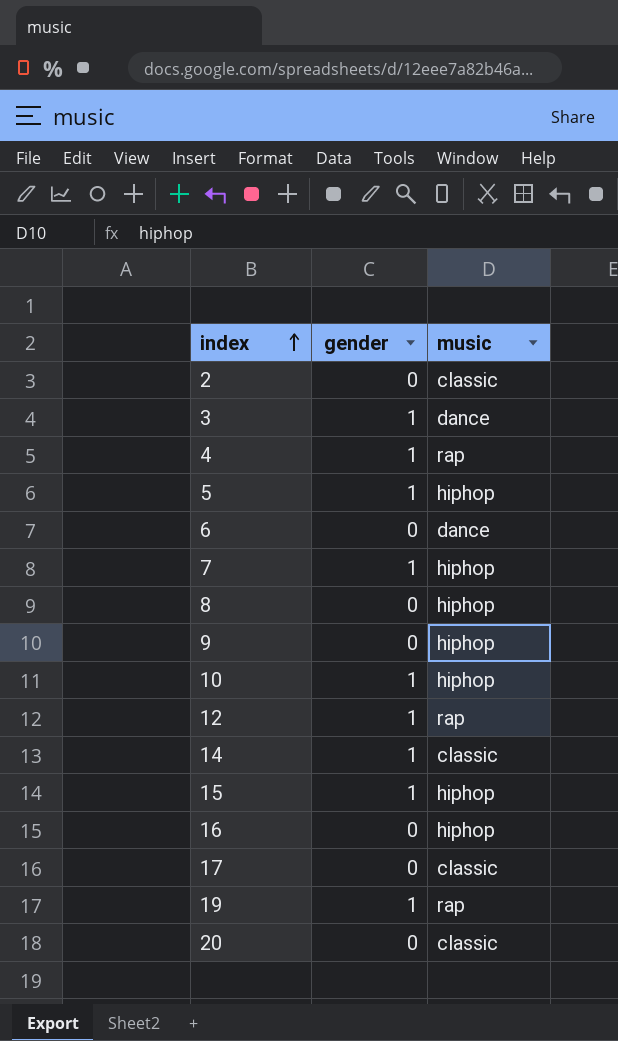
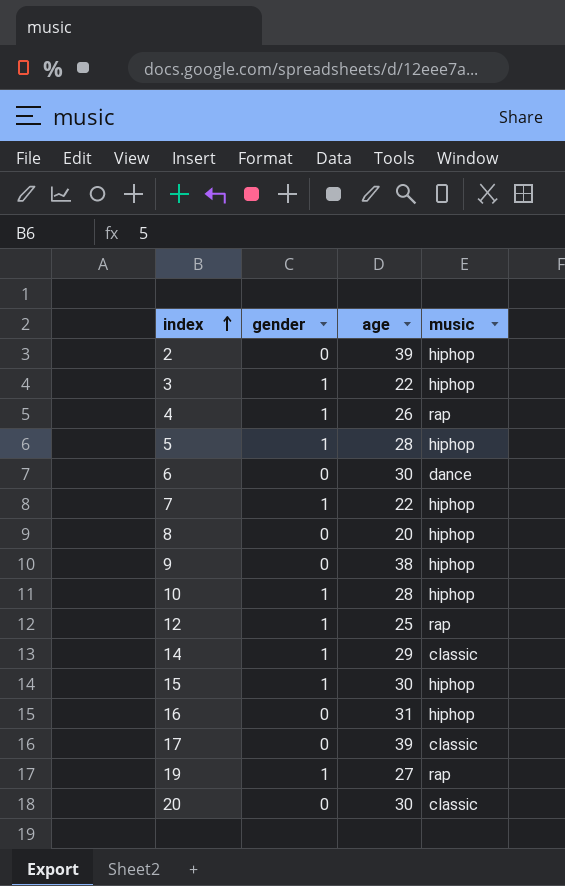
column age | position: none -> 3
2 | music: classic -> hiphop
3 | music: dance -> hiphop

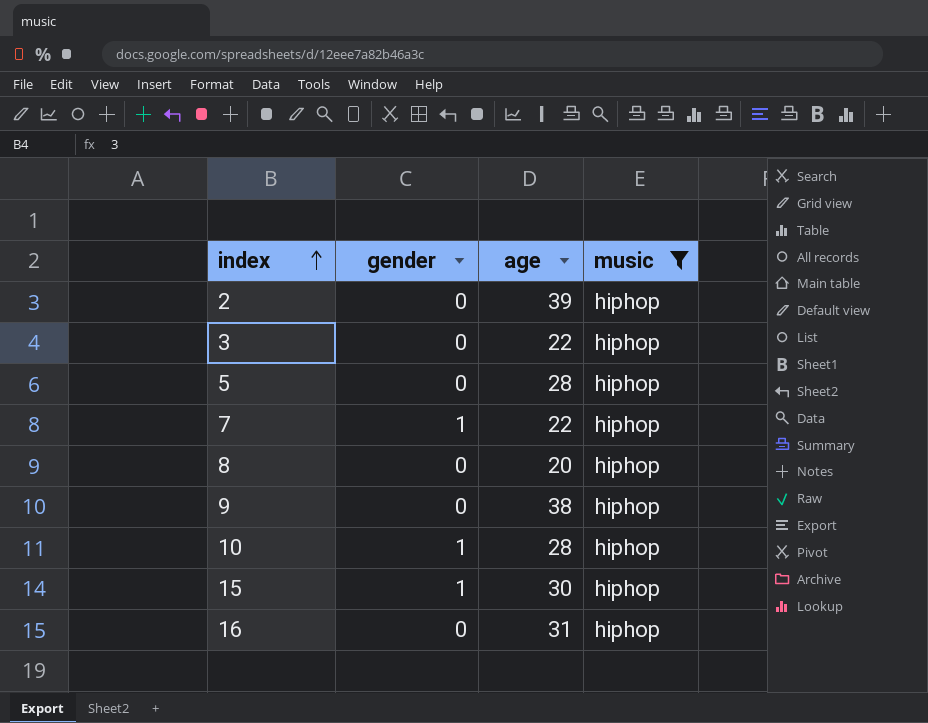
filter: none -> music = hiphop
3 | gender: 1 -> 0
5 | gender: 1 -> 0

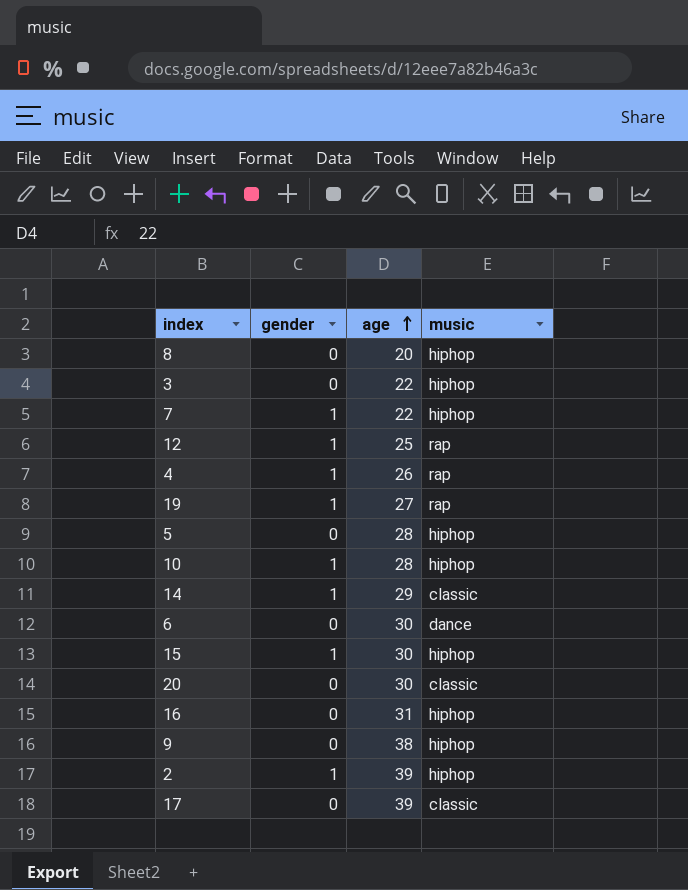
filter: music = hiphop -> none
row order: index ascending -> age ascending
2 | gender: 0 -> 1

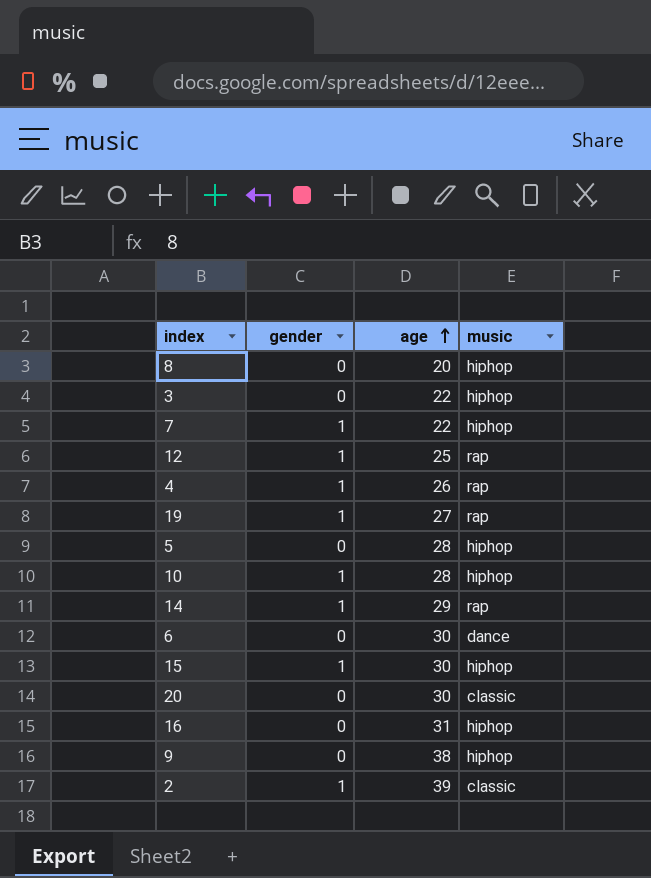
row 17: 0 | 39 | classic -> none
14 | music: classic -> rap
2 | music: hiphop -> classic

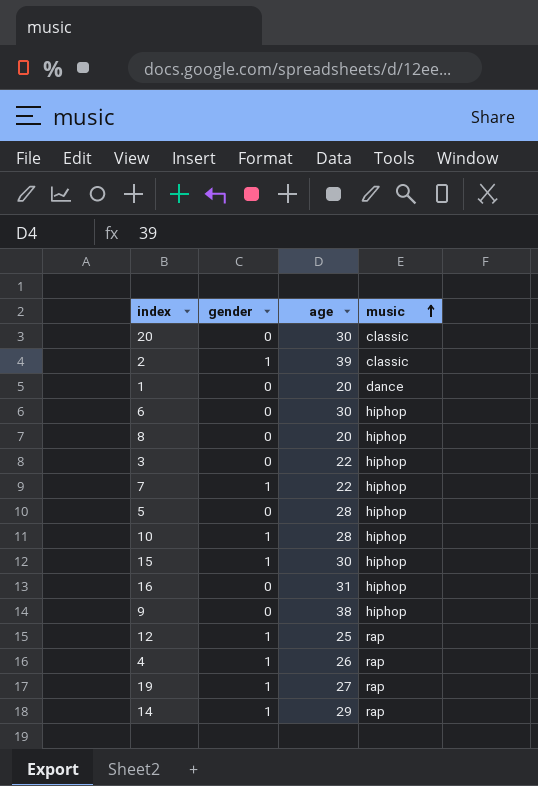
row order: age ascending -> music ascending
row 1: none -> 0 | 20 | dance
6 | music: dance -> hiphop

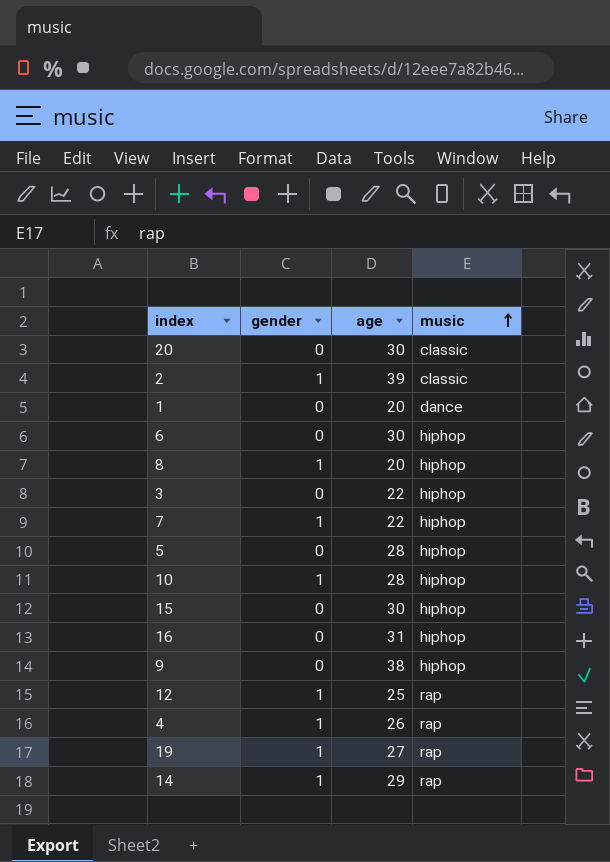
8 | gender: 0 -> 1
15 | gender: 1 -> 0

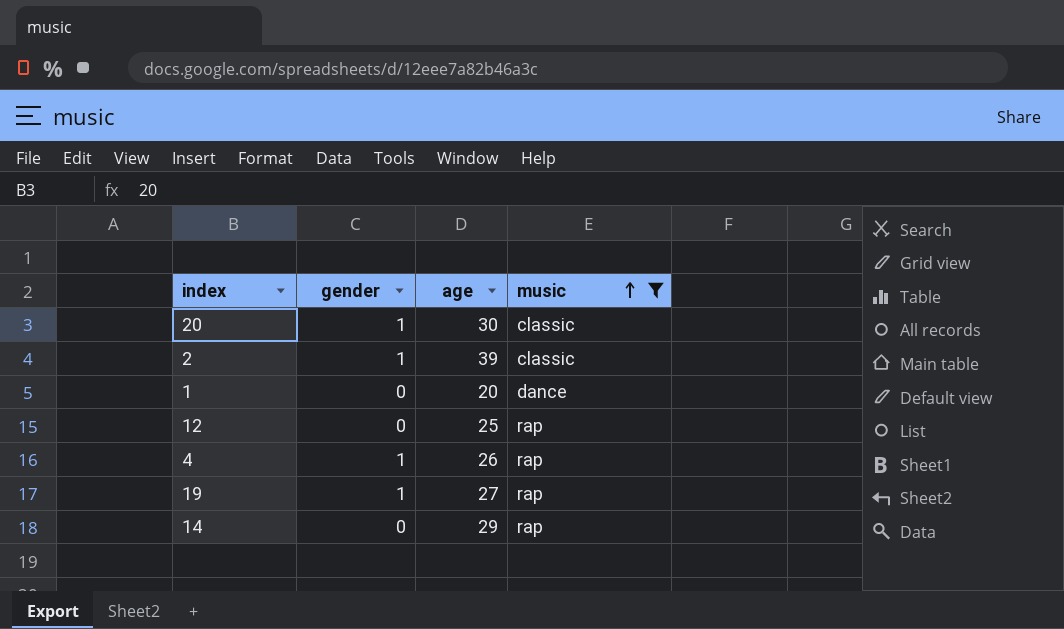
filter: none -> music != hiphop
20 | gender: 0 -> 1
12 | gender: 1 -> 0
14 | gender: 1 -> 0

